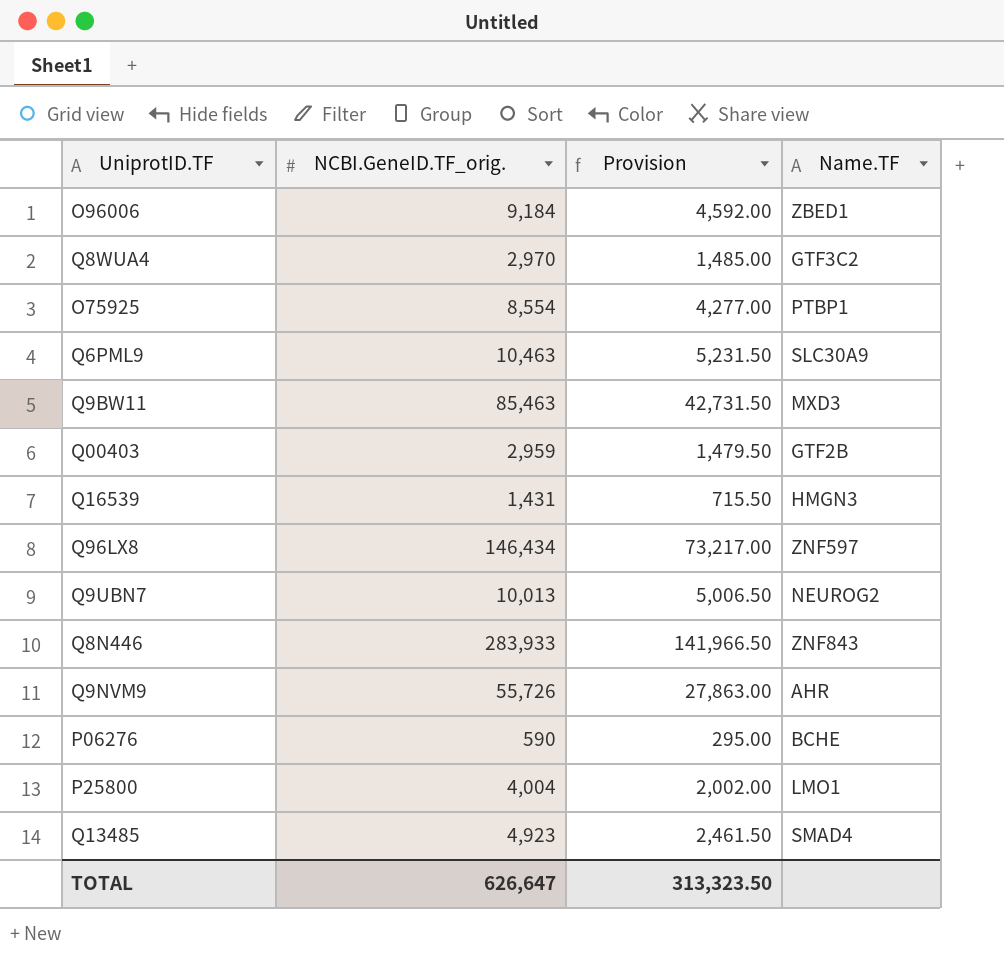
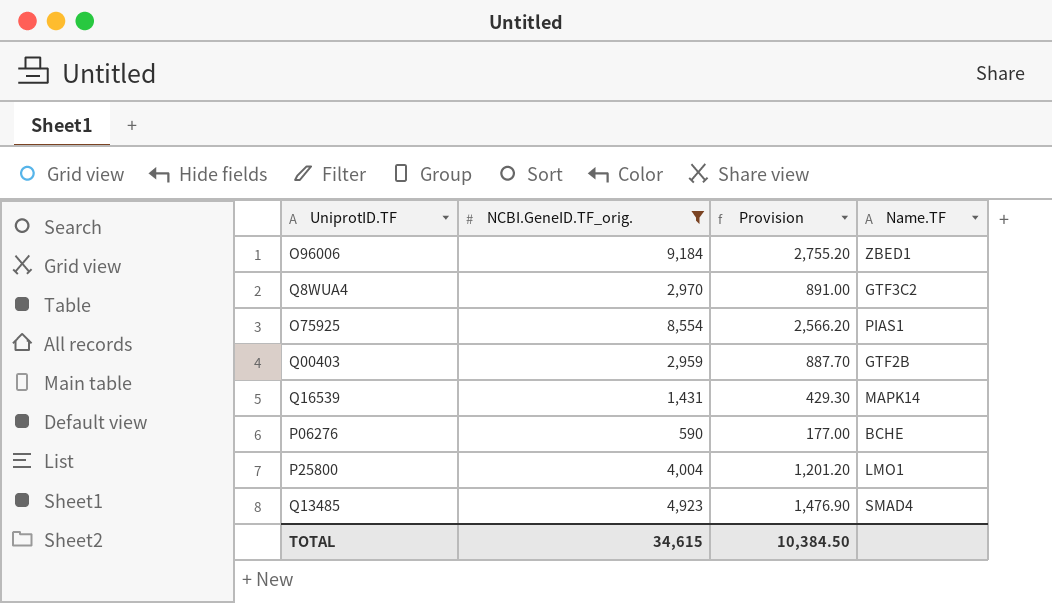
filter: none -> NCBI.GeneID.TF_orig. <= 9,184
column Provision | formula: [NCBI.GeneID.TF_orig.] * 0.5 -> [NCBI.GeneID.TF_orig.] * 0.3
O75925 | Name.TF: PTBP1 -> PIAS1
Q16539 | Name.TF: HMGN3 -> MAPK14
TOTAL | NCBI.GeneID.TF_orig.: 626,647 -> 34,615
TOTAL | Provision: 313,323.50 -> 10,384.50

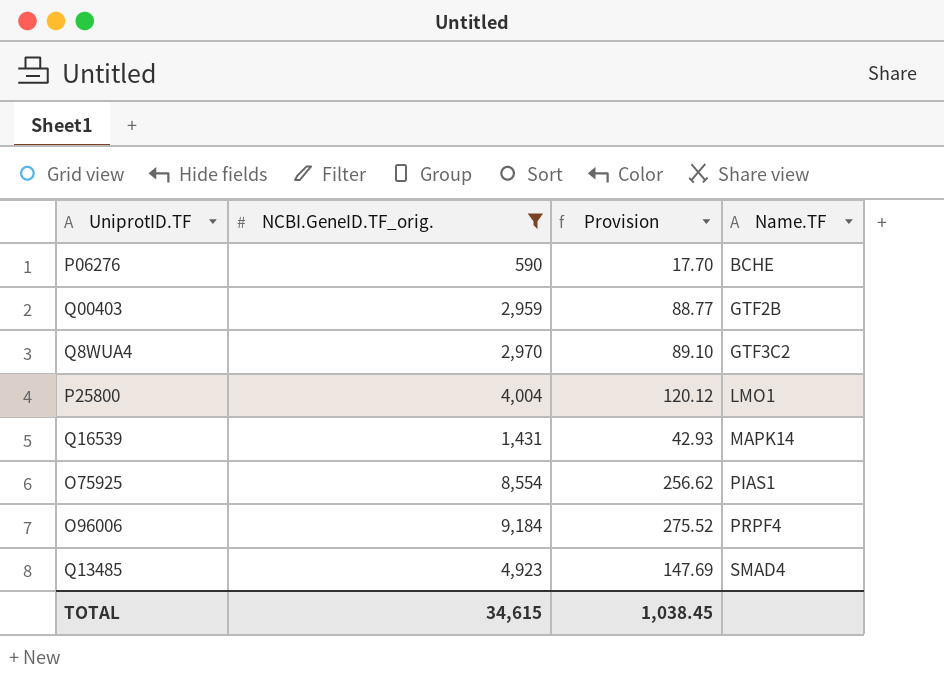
row order: none -> Name.TF ascending
column Provision | formula: [NCBI.GeneID.TF_orig.] * 0.3 -> [NCBI.GeneID.TF_orig.] * 0.03
O96006 | Name.TF: ZBED1 -> PRPF4
TOTAL | Provision: 10,384.50 -> 1,038.45

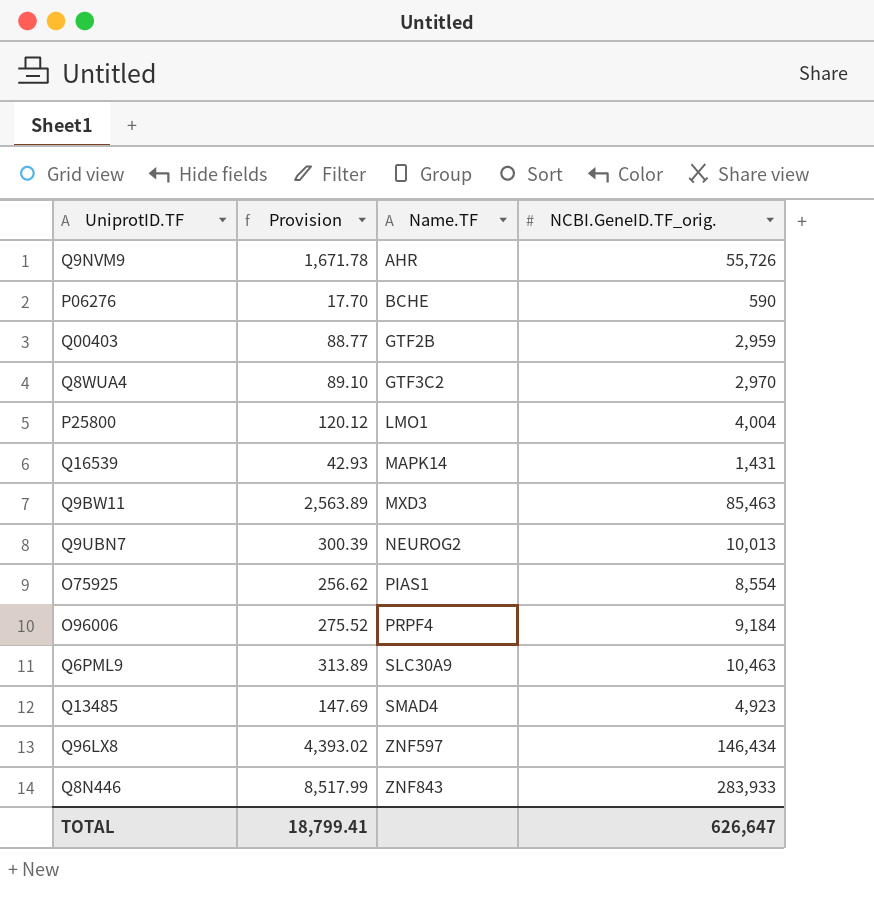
filter: NCBI.GeneID.TF_orig. <= 9,184 -> none
column NCBI.GeneID.TF_orig. | position: 2 -> 4
TOTAL | Provision: 1,038.45 -> 18,799.41
TOTAL | NCBI.GeneID.TF_orig.: 34,615 -> 626,647

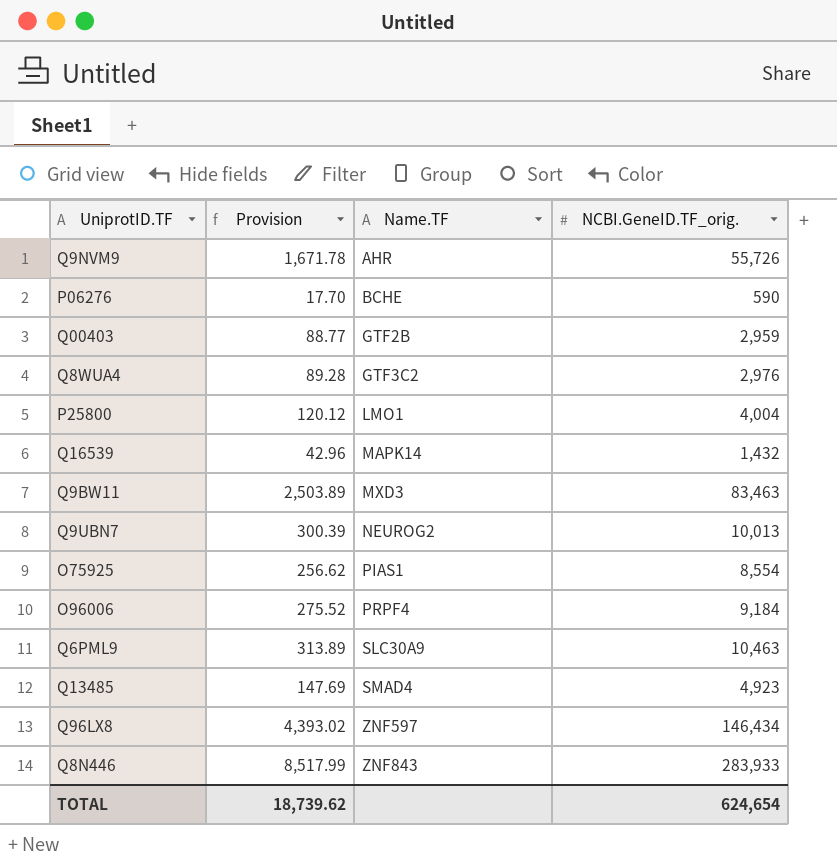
Q8WUA4 | Provision: 89.10 -> 89.28
Q8WUA4 | NCBI.GeneID.TF_orig.: 2,970 -> 2,976
Q16539 | Provision: 42.93 -> 42.96
Q16539 | NCBI.GeneID.TF_orig.: 1,431 -> 1,432
Q9BW11 | Provision: 2,563.89 -> 2,503.89
Q9BW11 | NCBI.GeneID.TF_orig.: 85,463 -> 83,463
TOTAL | Provision: 18,799.41 -> 18,739.62
TOTAL | NCBI.GeneID.TF_orig.: 626,647 -> 624,654

